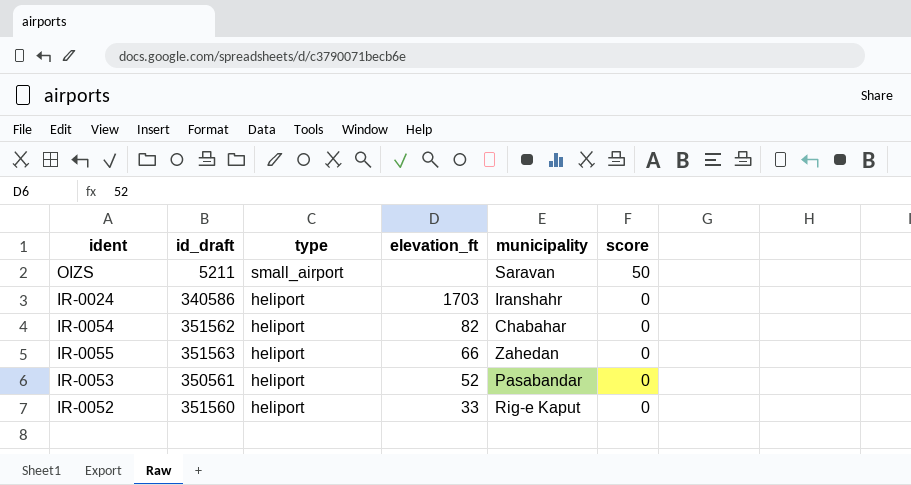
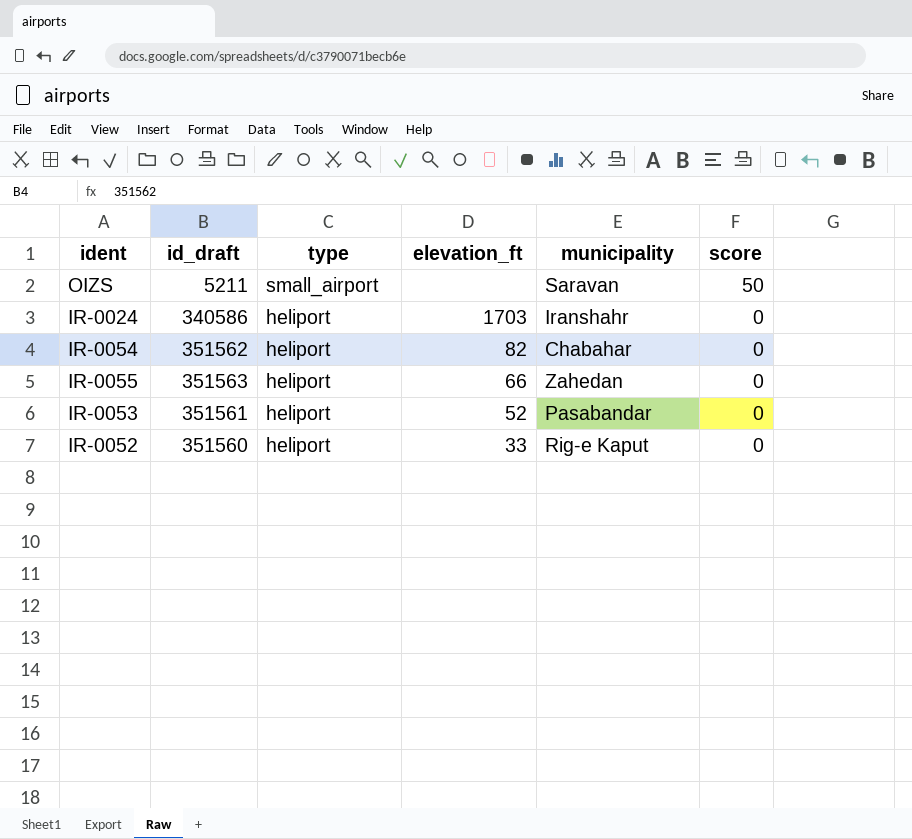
IR-0053 | id_draft: 350561 -> 351561

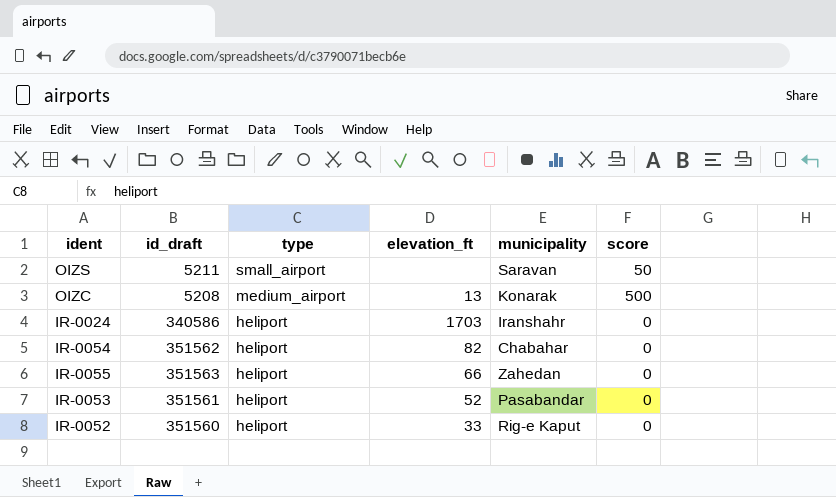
row OIZC: none -> 5208 | medium_airport | 13 | Konarak | 500

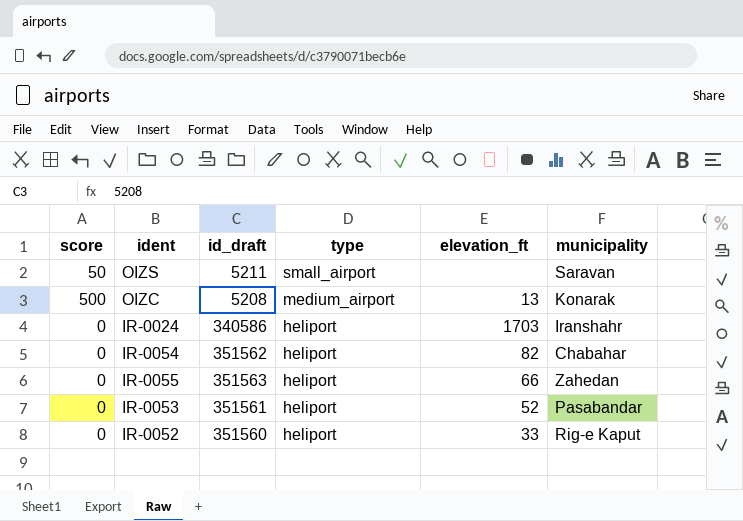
column score | position: 6 -> 1

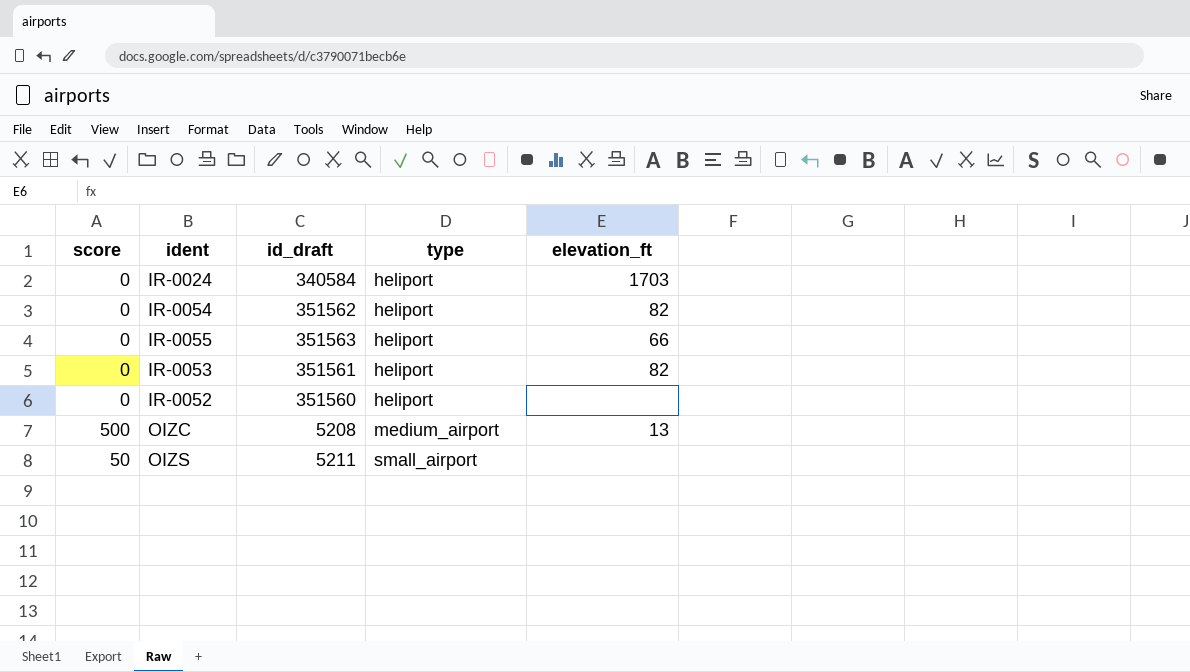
row order: type descending -> type ascending
column municipality | position: 6 -> none
IR-0024 | id_draft: 340586 -> 340584
IR-0053 | elevation_ft: 52 -> 82
IR-0052 | elevation_ft: 33 -> none

